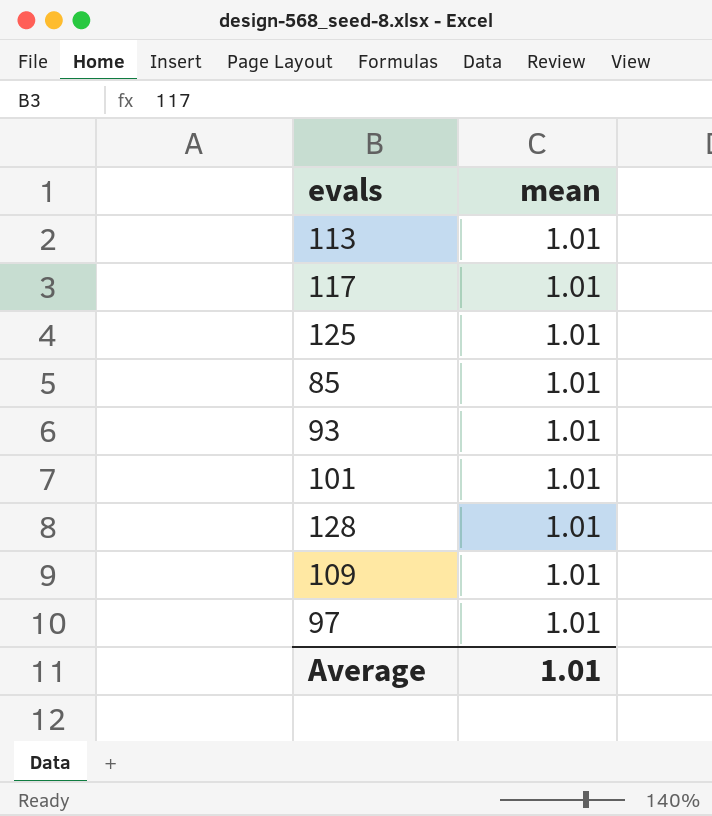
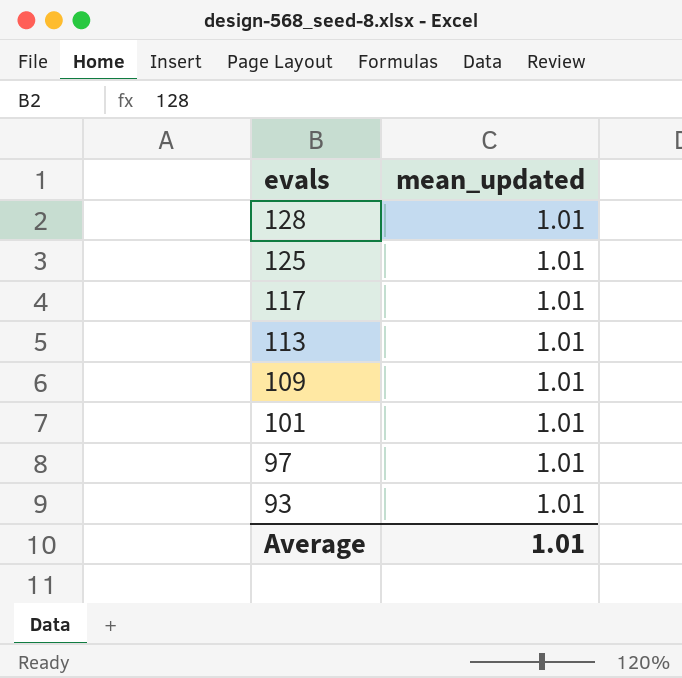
row order: none -> evals descending
column name: mean -> mean_updated
row 85: 1.01 -> none

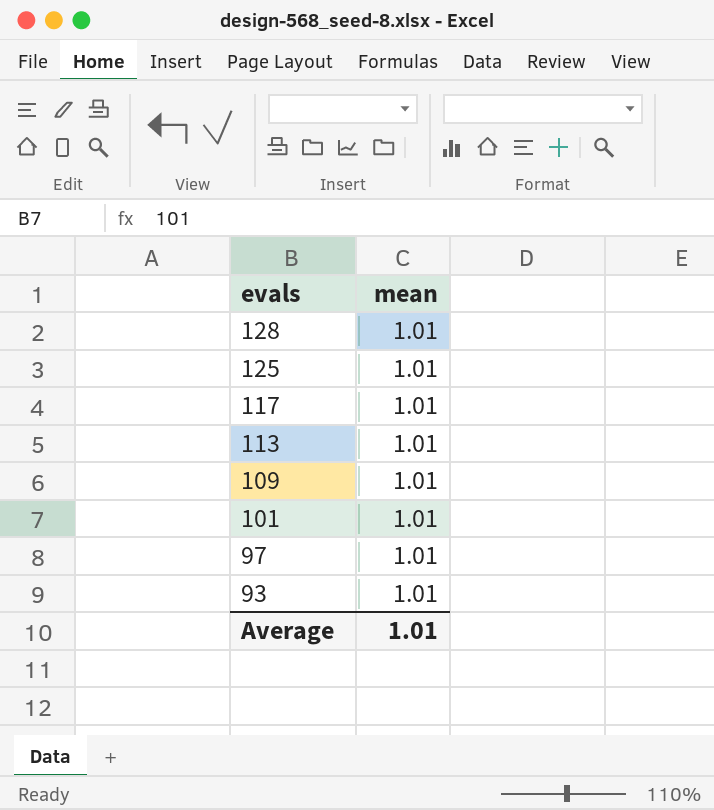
column name: mean_updated -> mean

